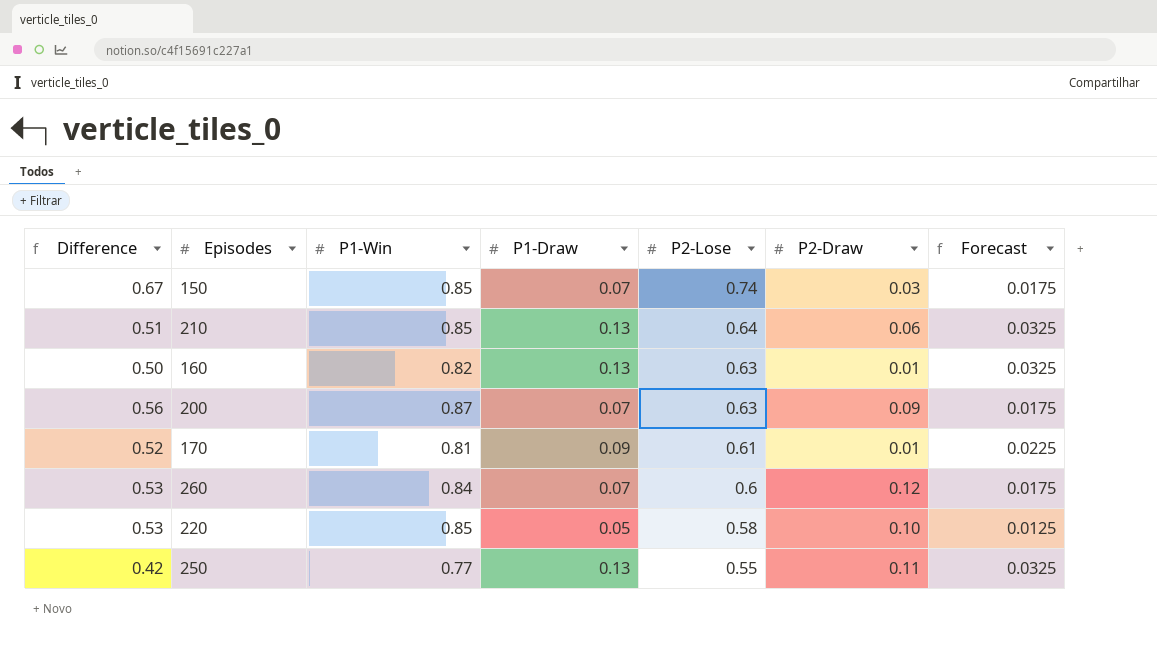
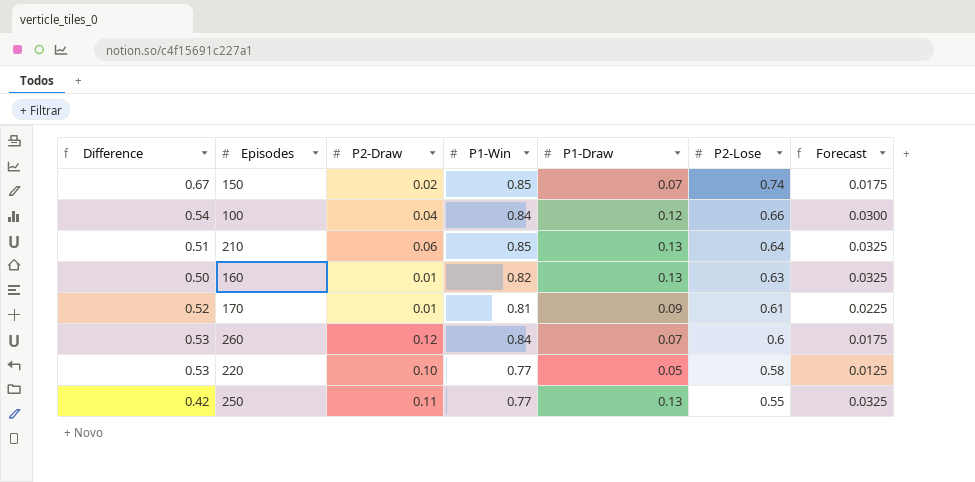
column P2-Draw | position: 6 -> 3
row 200: 0.56 | 0.87 | 0.07 | 0.63 | 0.09 | 0.0175 -> none
150 | P2-Draw: 0.03 -> 0.02
row 100: none -> 0.54 | 0.04 | 0.84 | 0.12 | 0.66 | 0.0300
220 | P1-Win: 0.85 -> 0.77

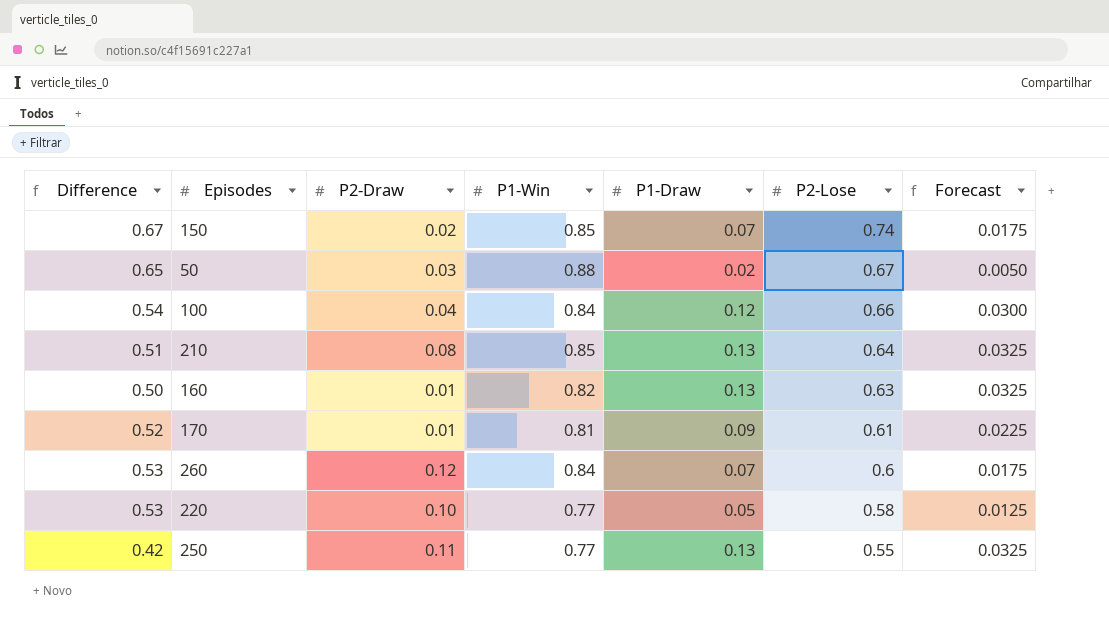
row 50: none -> 0.65 | 0.03 | 0.88 | 0.02 | 0.67 | 0.0050
210 | P2-Draw: 0.06 -> 0.08

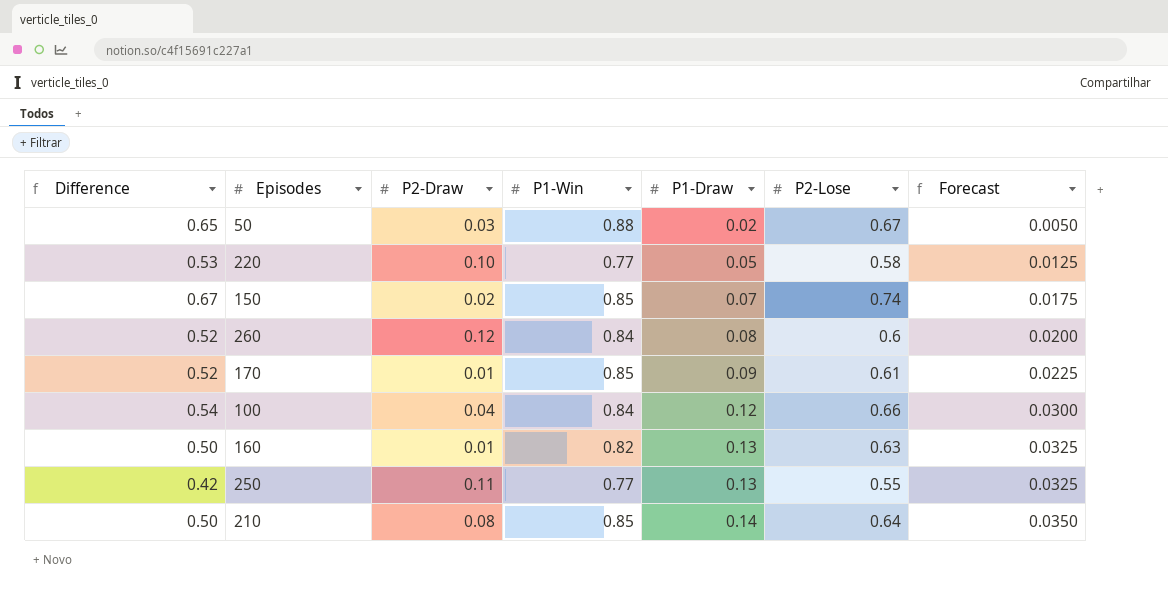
row order: P2-Lose descending -> P1-Draw ascending
260 | Difference: 0.53 -> 0.52
260 | P1-Draw: 0.07 -> 0.08
260 | Forecast: 0.0175 -> 0.0200
170 | P1-Win: 0.81 -> 0.85
210 | Difference: 0.51 -> 0.50
210 | P1-Draw: 0.13 -> 0.14
210 | Forecast: 0.0325 -> 0.0350

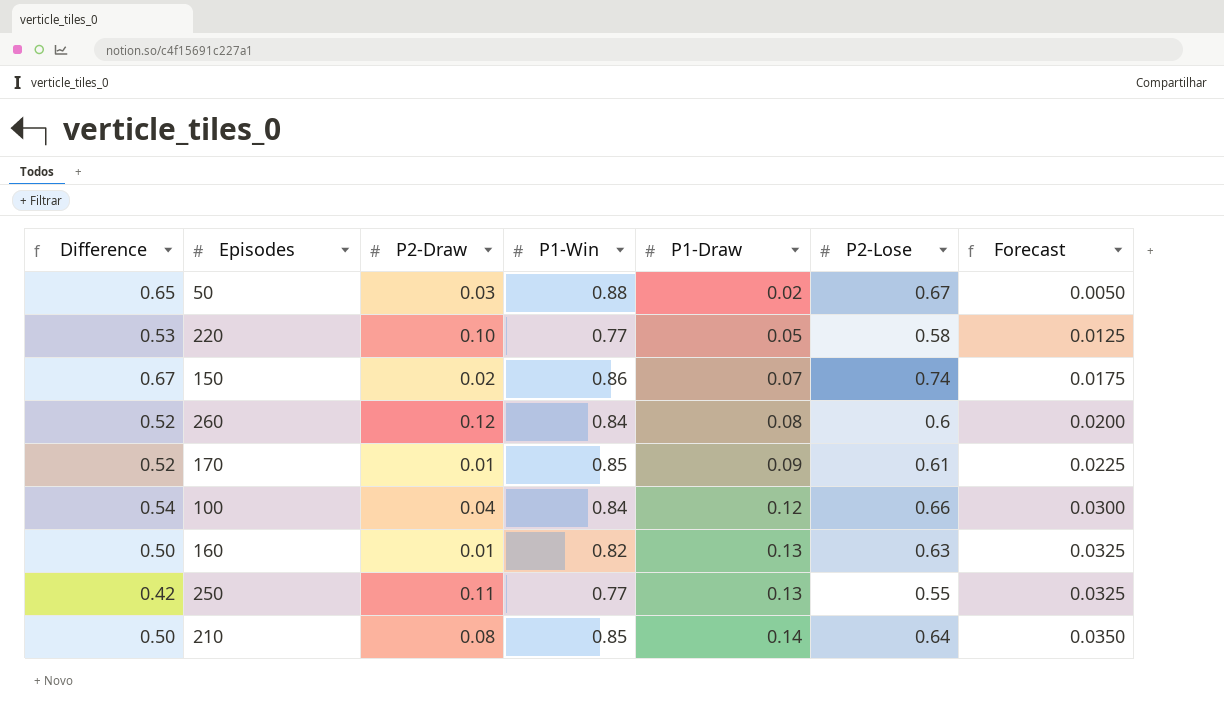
150 | P1-Win: 0.85 -> 0.86

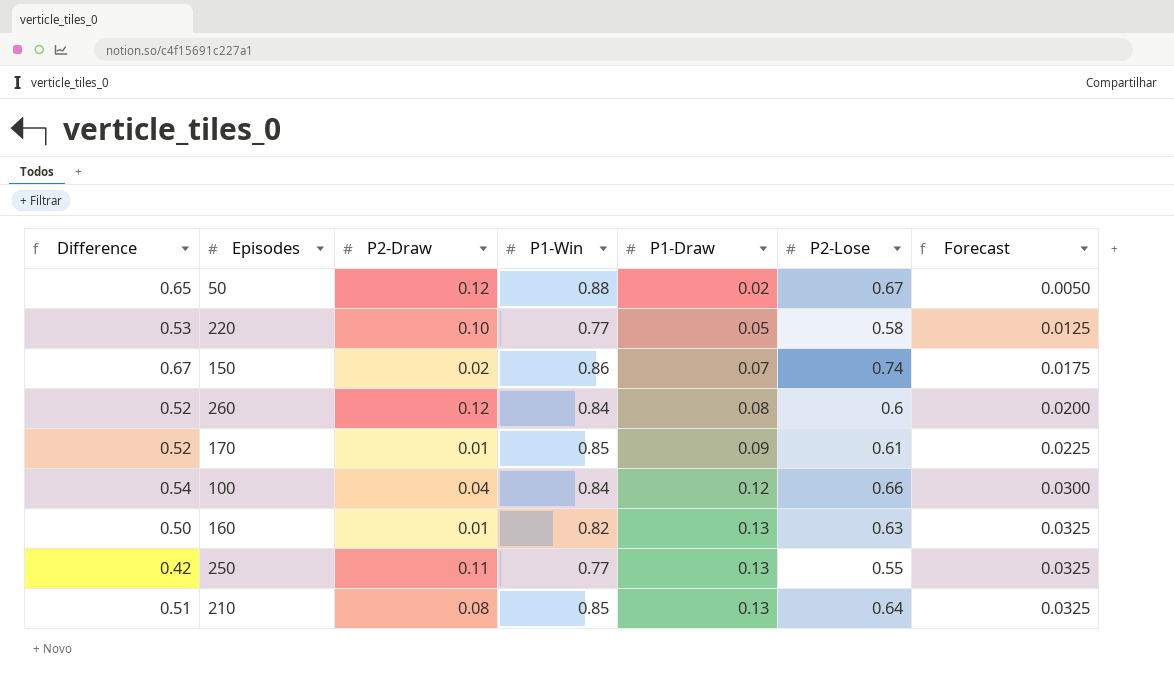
50 | P2-Draw: 0.03 -> 0.12
210 | Difference: 0.50 -> 0.51
210 | P1-Draw: 0.14 -> 0.13
210 | Forecast: 0.0350 -> 0.0325

